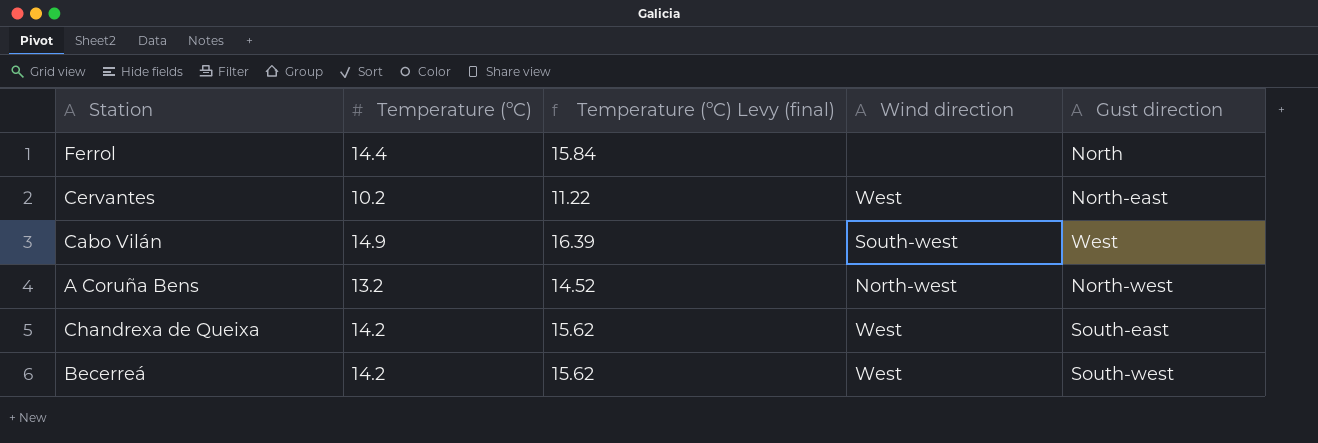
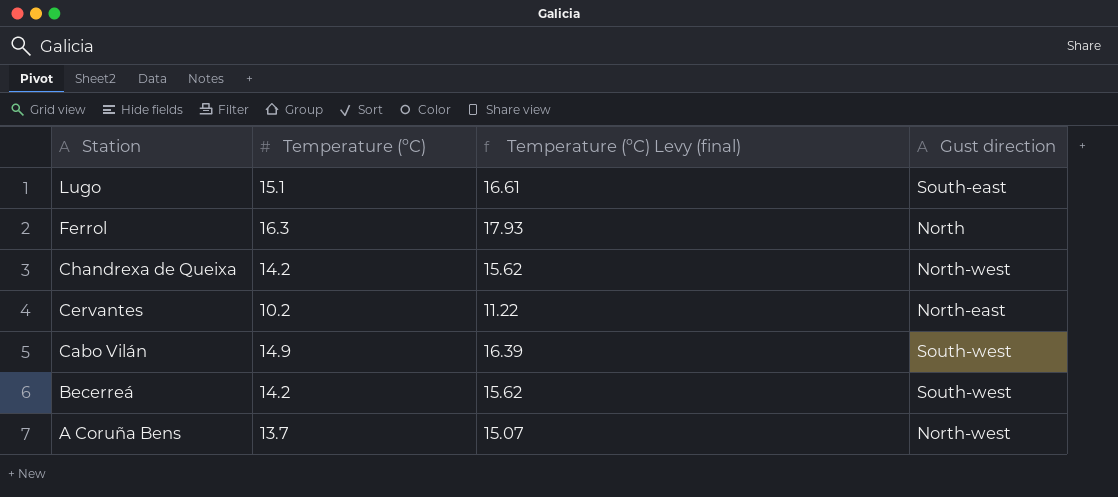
row order: none -> Station descending
column Wind direction | position: 4 -> none
row Lugo: none -> 15.1 | 16.61 | South-east
Ferrol | Temperature (ºC): 14.4 -> 16.3
Ferrol | Temperature (ºC) Levy (final): 15.84 -> 17.93
Chandrexa de Queixa | Gust direction: South-east -> North-west
Cabo Vilán | Gust direction: West -> South-west
A Coruña Bens | Temperature (ºC): 13.2 -> 13.7
A Coruña Bens | Temperature (ºC) Levy (final): 14.52 -> 15.07

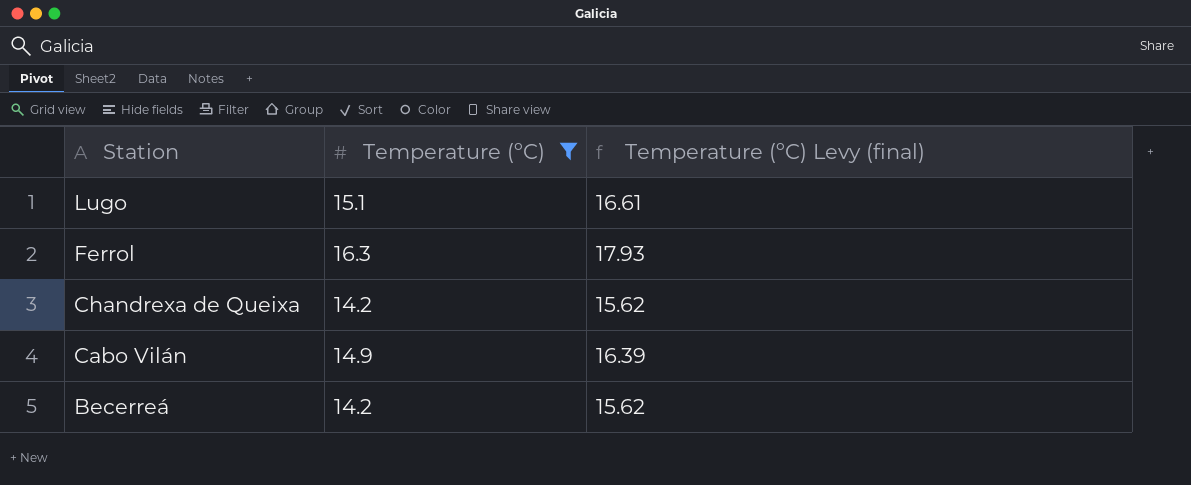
filter: none -> Temperature (ºC) >= 14.2
column Gust direction | position: 4 -> none

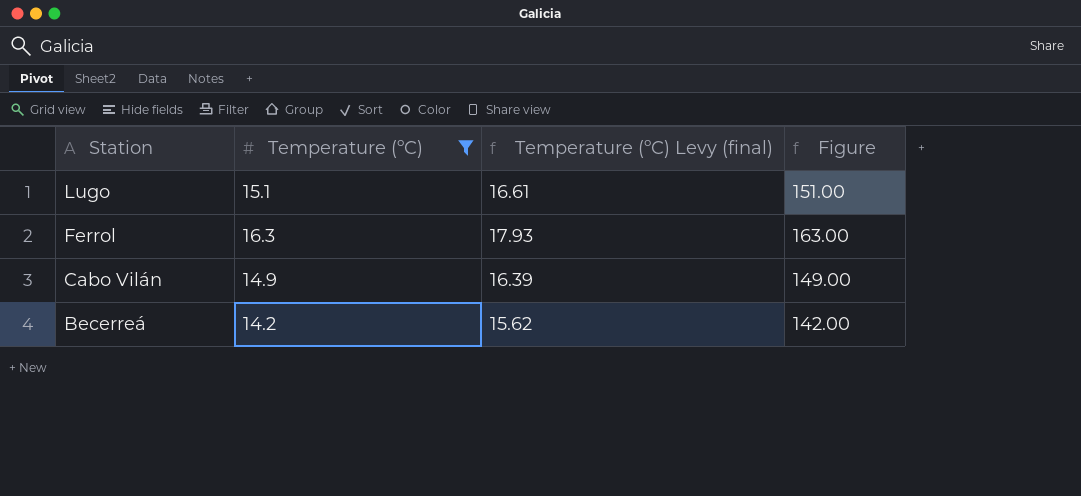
column Figure | formula: none -> [Temperature (ºC)] * 10
row Chandrexa de Queixa: 14.2 | 15.62 -> none

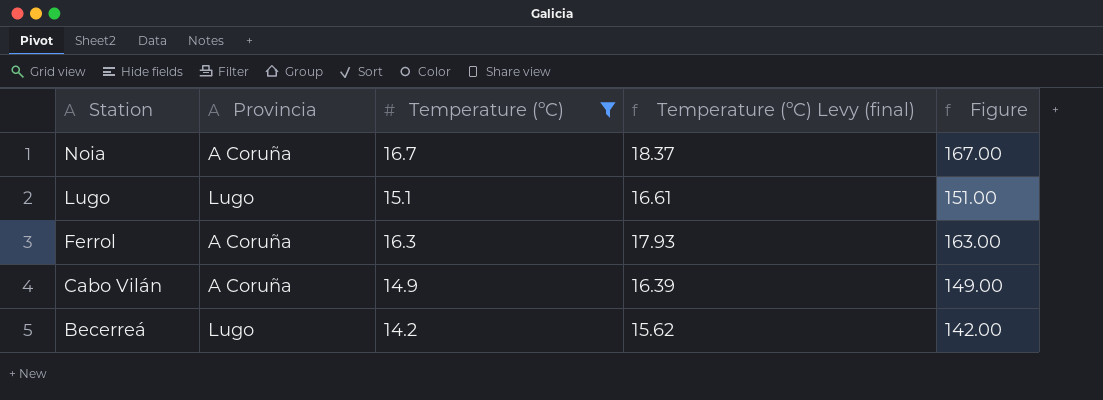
column Provincia | position: none -> 2
row Noia: none -> A Coruña | 16.7 | 18.37 | 167.00

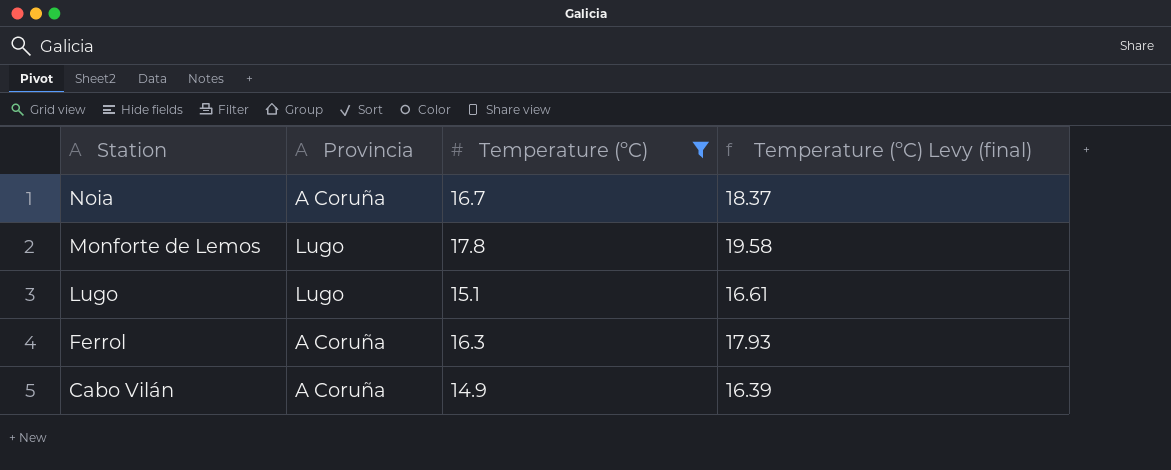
column Figure | formula: [Temperature (ºC)] * 10 -> none
row Becerreá: Lugo | 14.2 | 15.62 | 142.00 -> none
row Monforte de Lemos: none -> Lugo | 17.8 | 19.58

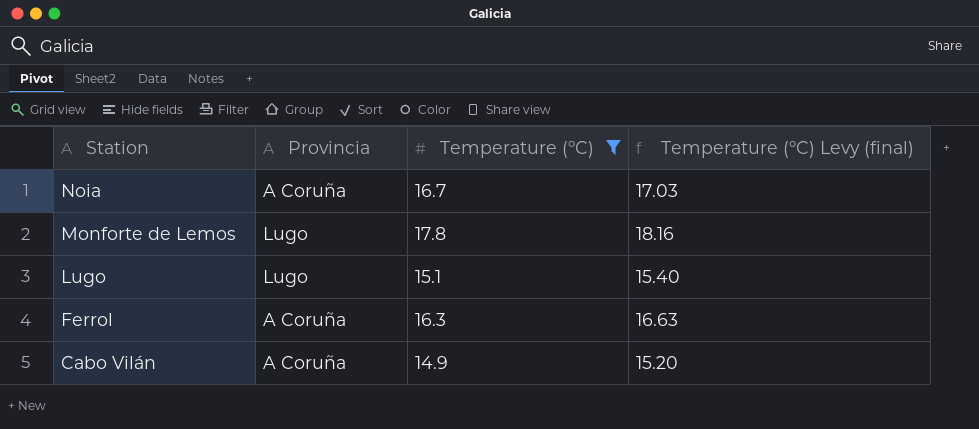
column Temperature (ºC) Levy (final) | formula: [Temperature (ºC)] * 1.1 -> [Temperature (ºC)] * 1.02

